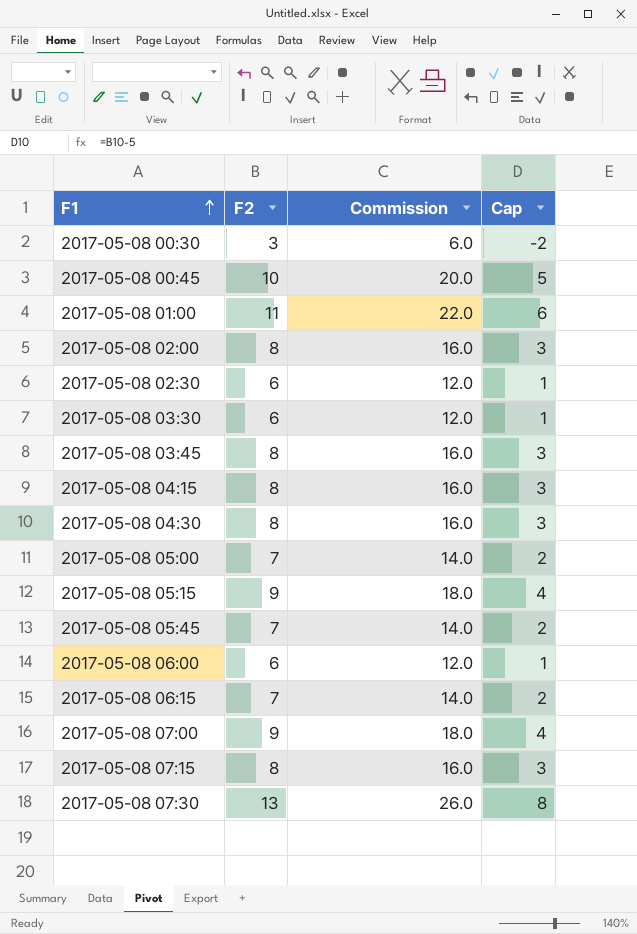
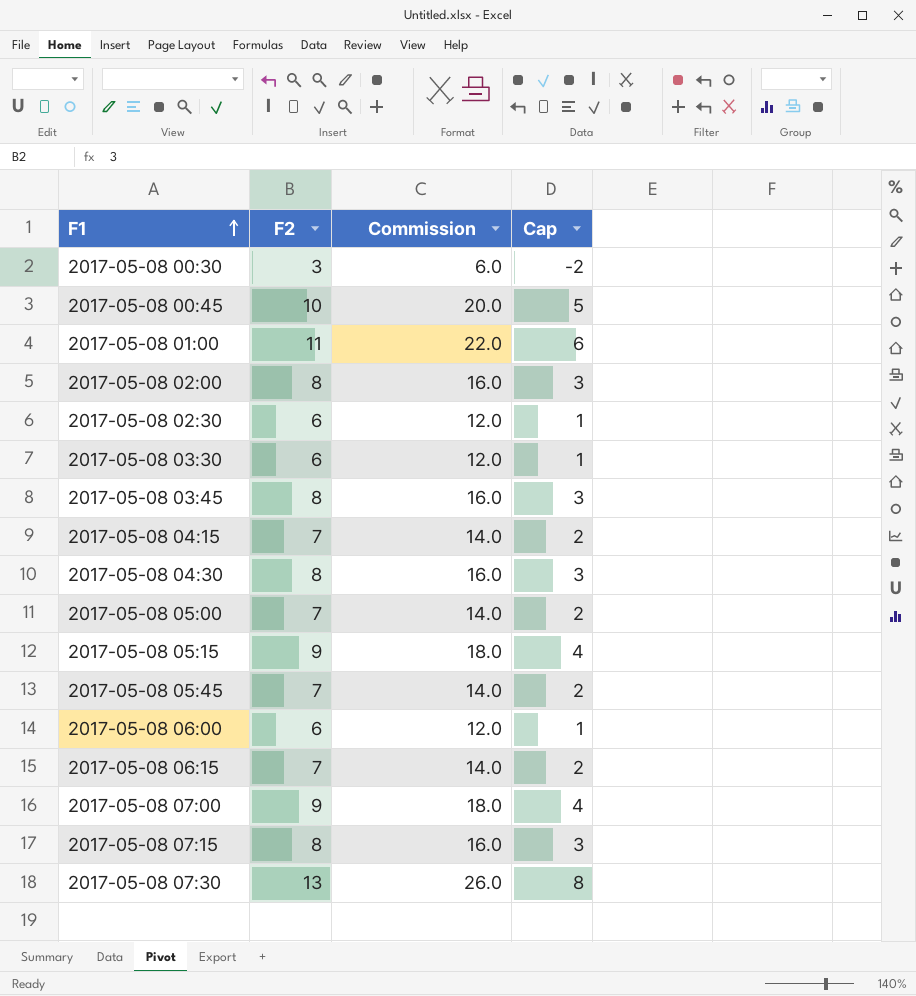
2017-05-08 04:15 | F2: 8 -> 7
2017-05-08 04:15 | Commission: 16.0 -> 14.0
2017-05-08 04:15 | Cap: 3 -> 2

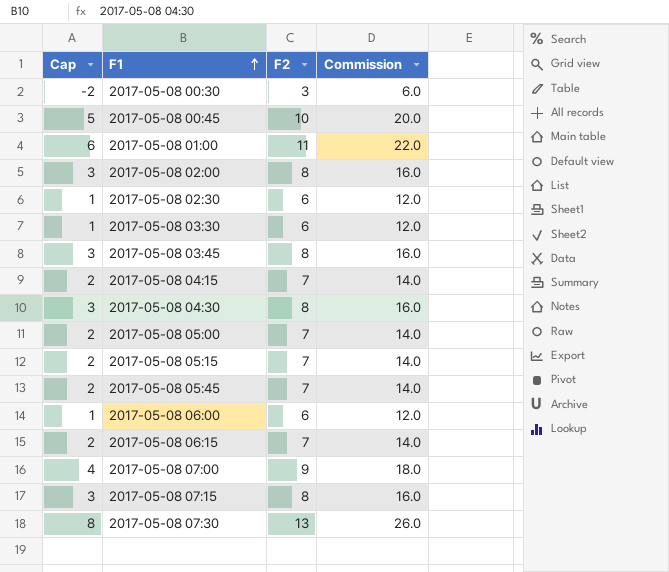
column Cap | position: 4 -> 1
2017-05-08 05:15 | Cap: 4 -> 2
2017-05-08 05:15 | F2: 9 -> 7
2017-05-08 05:15 | Commission: 18.0 -> 14.0

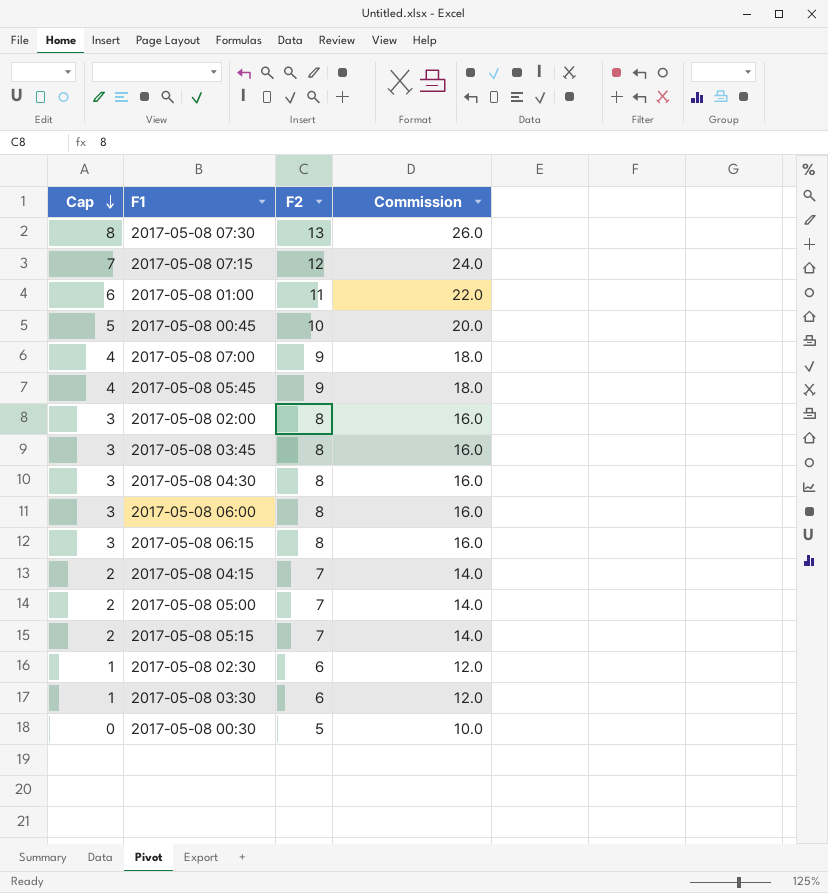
row order: F1 ascending -> Cap descending
2017-05-08 07:15 | Cap: 3 -> 7
2017-05-08 07:15 | F2: 8 -> 12
2017-05-08 07:15 | Commission: 16.0 -> 24.0
2017-05-08 05:45 | Cap: 2 -> 4
2017-05-08 05:45 | F2: 7 -> 9
2017-05-08 05:45 | Commission: 14.0 -> 18.0
2017-05-08 06:00 | Cap: 1 -> 3
2017-05-08 06:00 | F2: 6 -> 8
2017-05-08 06:00 | Commission: 12.0 -> 16.0
2017-05-08 06:15 | Cap: 2 -> 3
2017-05-08 06:15 | F2: 7 -> 8
2017-05-08 06:15 | Commission: 14.0 -> 16.0
2017-05-08 00:30 | Cap: -2 -> 0
2017-05-08 00:30 | F2: 3 -> 5
2017-05-08 00:30 | Commission: 6.0 -> 10.0

